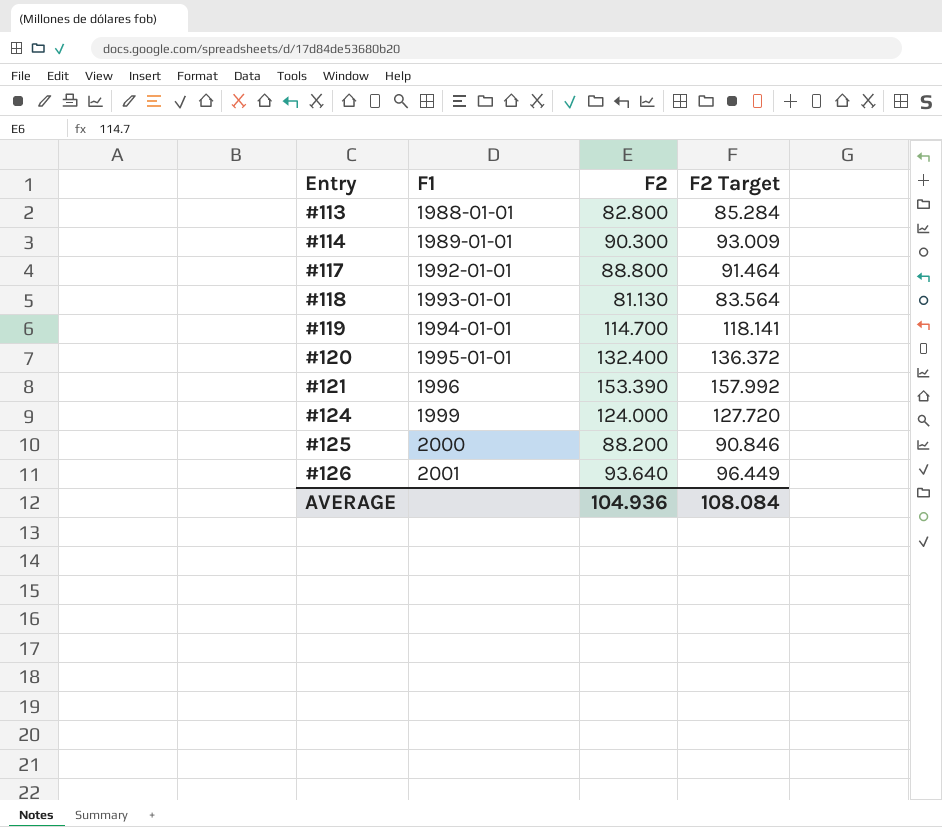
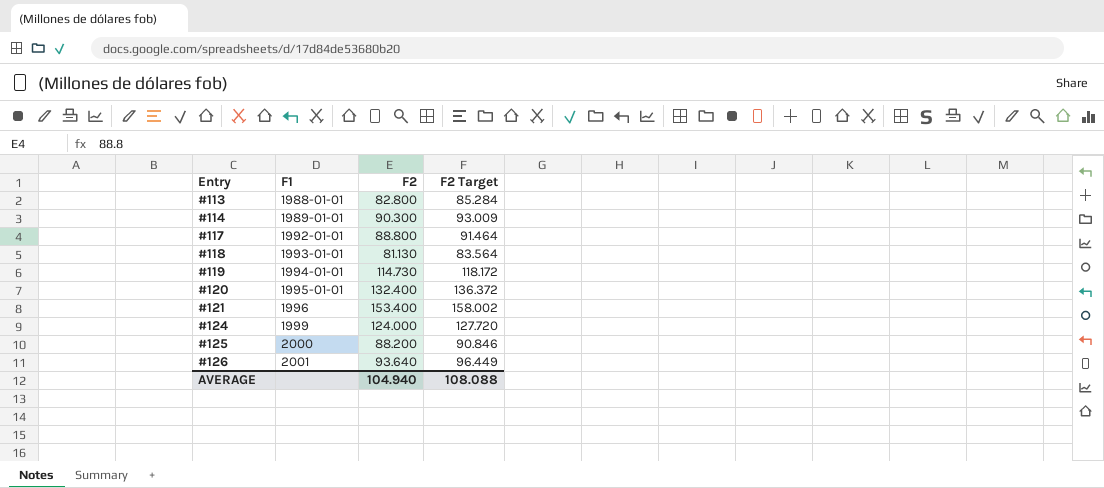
#119 | F2: 114.700 -> 114.730
#119 | F2 Target: 118.141 -> 118.172
#121 | F2: 153.390 -> 153.400
#121 | F2 Target: 157.992 -> 158.002
AVERAGE | F2: 104.936 -> 104.940
AVERAGE | F2 Target: 108.084 -> 108.088

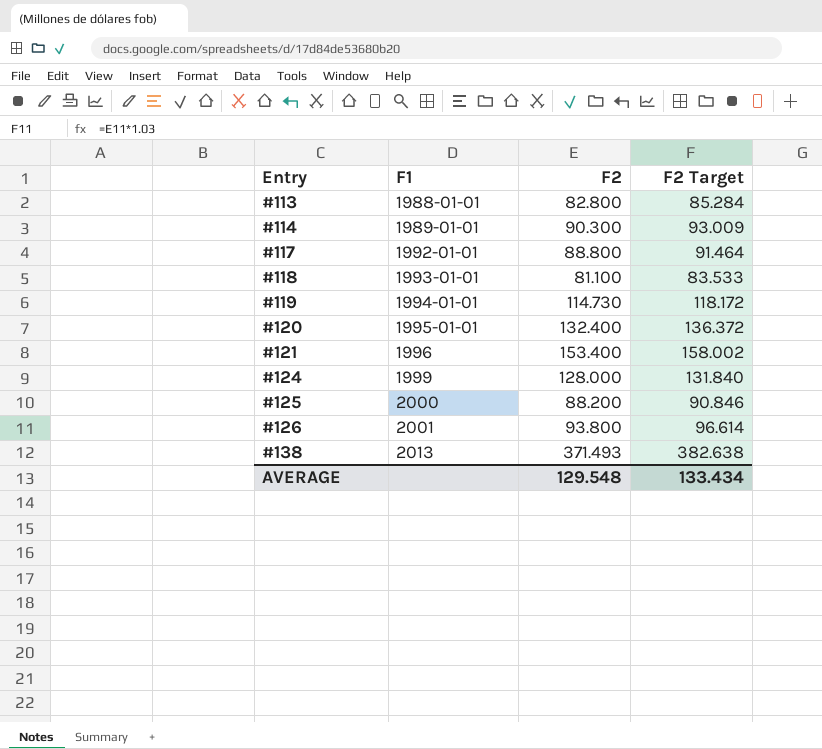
#118 | F2: 81.130 -> 81.100
#118 | F2 Target: 83.564 -> 83.533
#124 | F2: 124.000 -> 128.000
#124 | F2 Target: 127.720 -> 131.840
#126 | F2: 93.640 -> 93.800
#126 | F2 Target: 96.449 -> 96.614
row #138: none -> 2013 | 371.493 | 382.638
AVERAGE | F2: 104.940 -> 129.548
AVERAGE | F2 Target: 108.088 -> 133.434

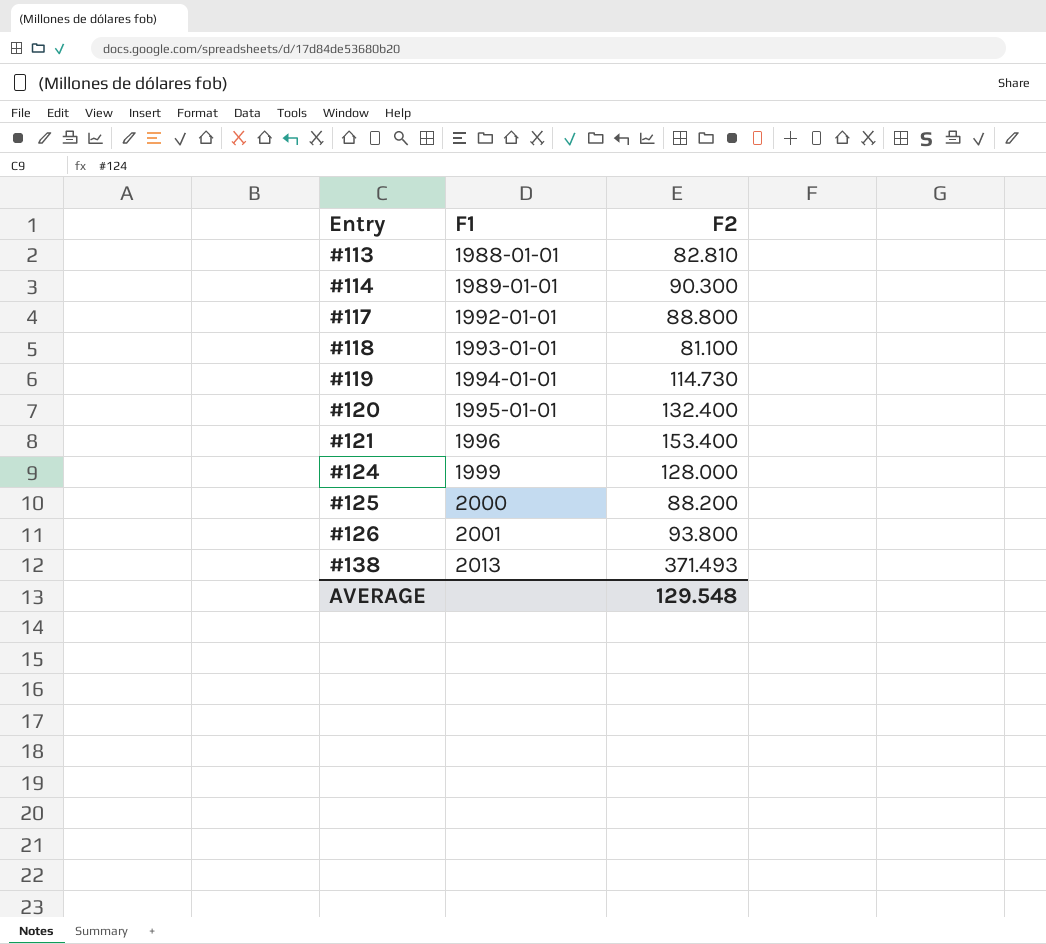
column F2 Target | formula: [F2] * 1.03 -> none
#113 | F2: 82.800 -> 82.810

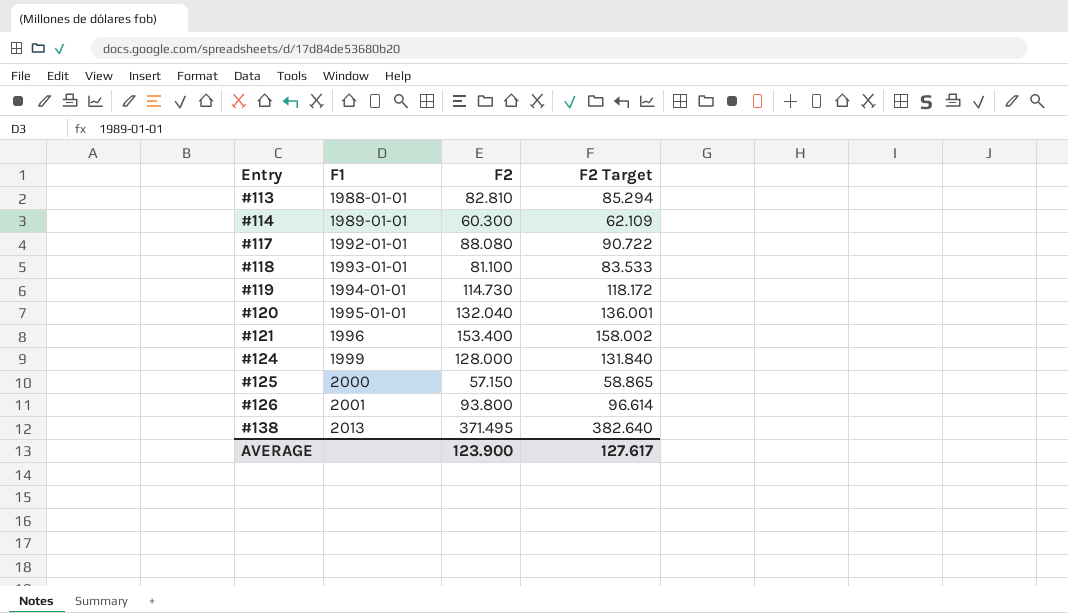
column F2 Target | formula: none -> [F2] * 1.03
#114 | F2: 90.300 -> 60.300
#117 | F2: 88.800 -> 88.080
#120 | F2: 132.400 -> 132.040
#125 | F2: 88.200 -> 57.150
#138 | F2: 371.493 -> 371.495
AVERAGE | F2: 129.548 -> 123.900

